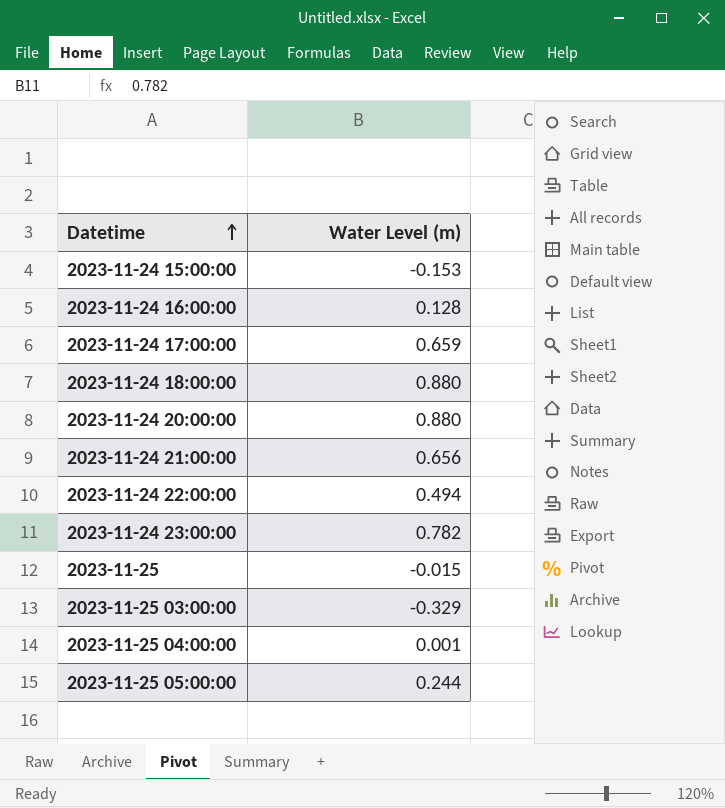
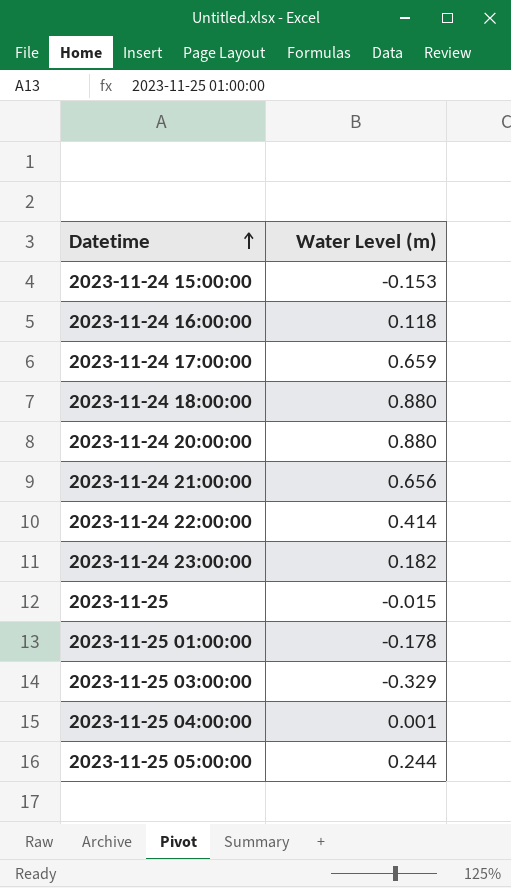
2023-11-24 16:00:00 | Water Level (m): 0.128 -> 0.118
2023-11-24 22:00:00 | Water Level (m): 0.494 -> 0.414
2023-11-24 23:00:00 | Water Level (m): 0.782 -> 0.182
row 2023-11-25 01:00:00: none -> -0.178

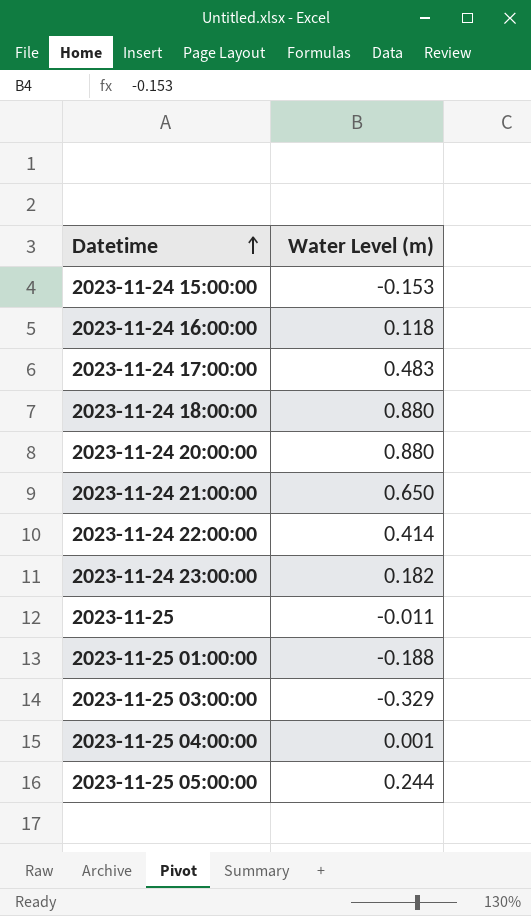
2023-11-24 17:00:00 | Water Level (m): 0.659 -> 0.483
2023-11-24 21:00:00 | Water Level (m): 0.656 -> 0.650
2023-11-25 | Water Level (m): -0.015 -> -0.011
2023-11-25 01:00:00 | Water Level (m): -0.178 -> -0.188

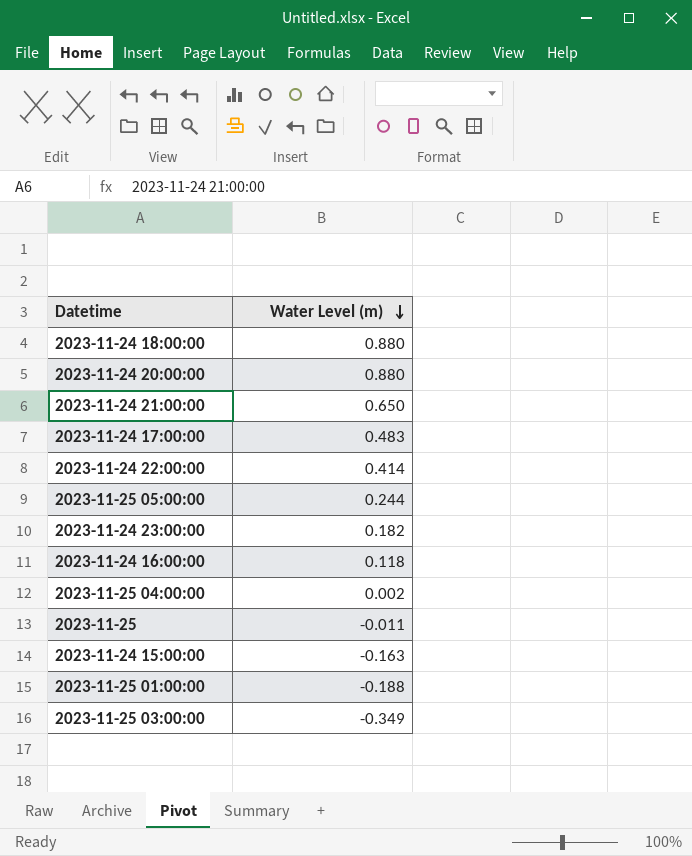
row order: Datetime ascending -> Water Level (m) descending
2023-11-25 04:00:00 | Water Level (m): 0.001 -> 0.002
2023-11-24 15:00:00 | Water Level (m): -0.153 -> -0.163
2023-11-25 03:00:00 | Water Level (m): -0.329 -> -0.349

